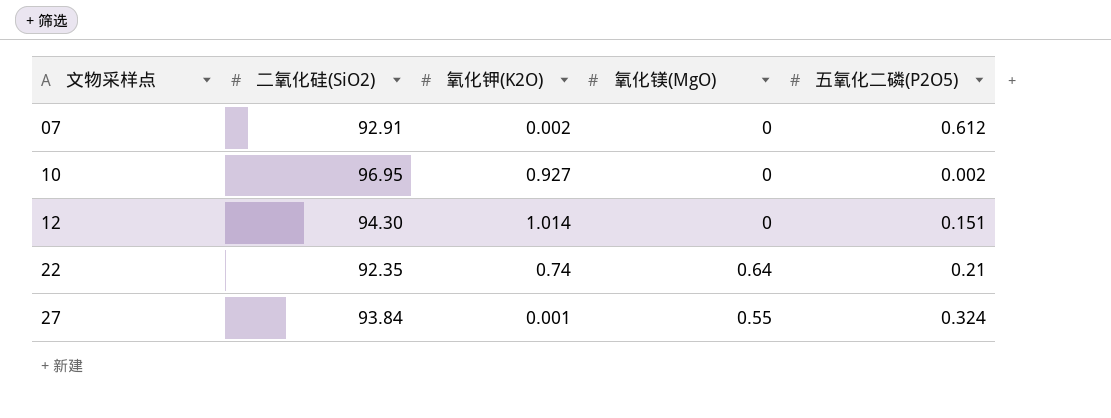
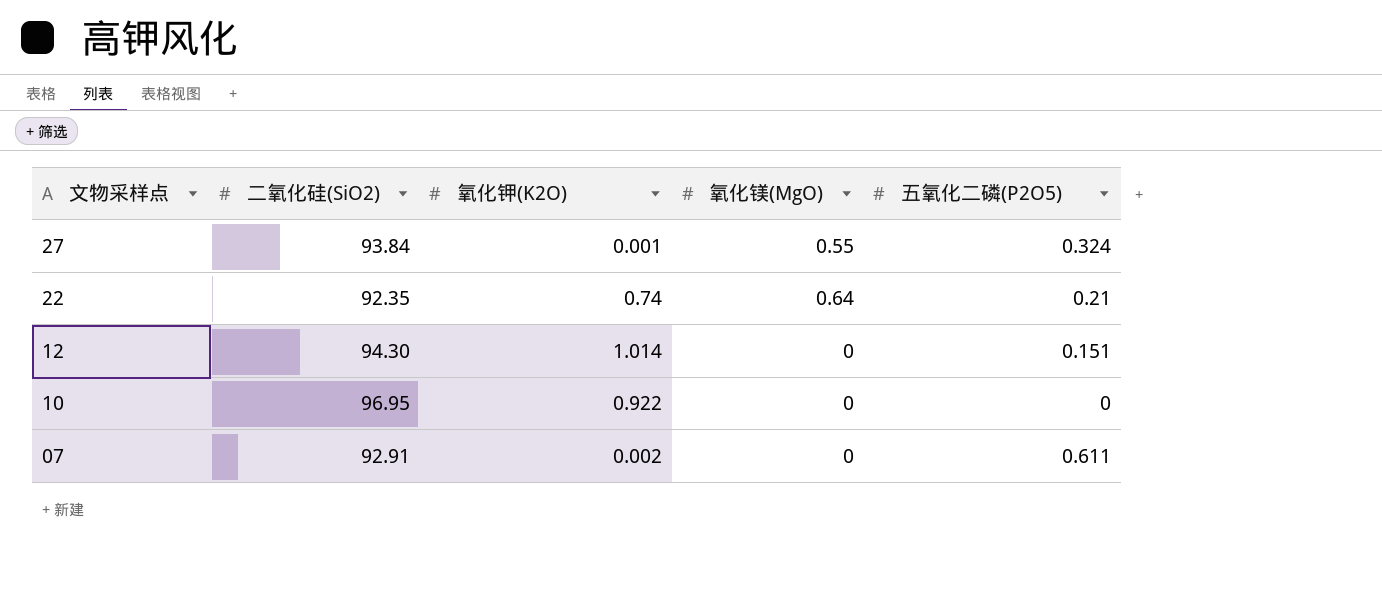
row order: 文物采样点 ascending -> 文物采样点 descending
10 | 氧化钾(K2O): 0.927 -> 0.922
10 | 五氧化二磷(P2O5): 0.002 -> 0
07 | 五氧化二磷(P2O5): 0.612 -> 0.611

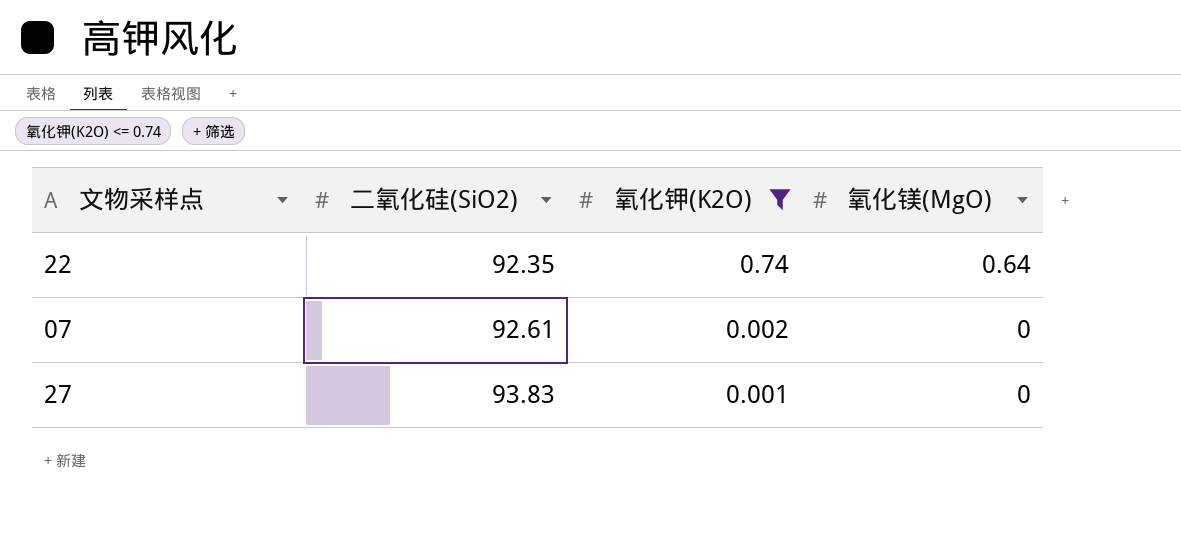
filter: none -> 氧化钾(K2O) <= 0.74
row order: 文物采样点 descending -> 二氧化硅(SiO2) ascending
column 五氧化二磷(P2O5) | position: 5 -> none
07 | 二氧化硅(SiO2): 92.91 -> 92.61
27 | 二氧化硅(SiO2): 93.84 -> 93.83
27 | 氧化镁(MgO): 0.55 -> 0

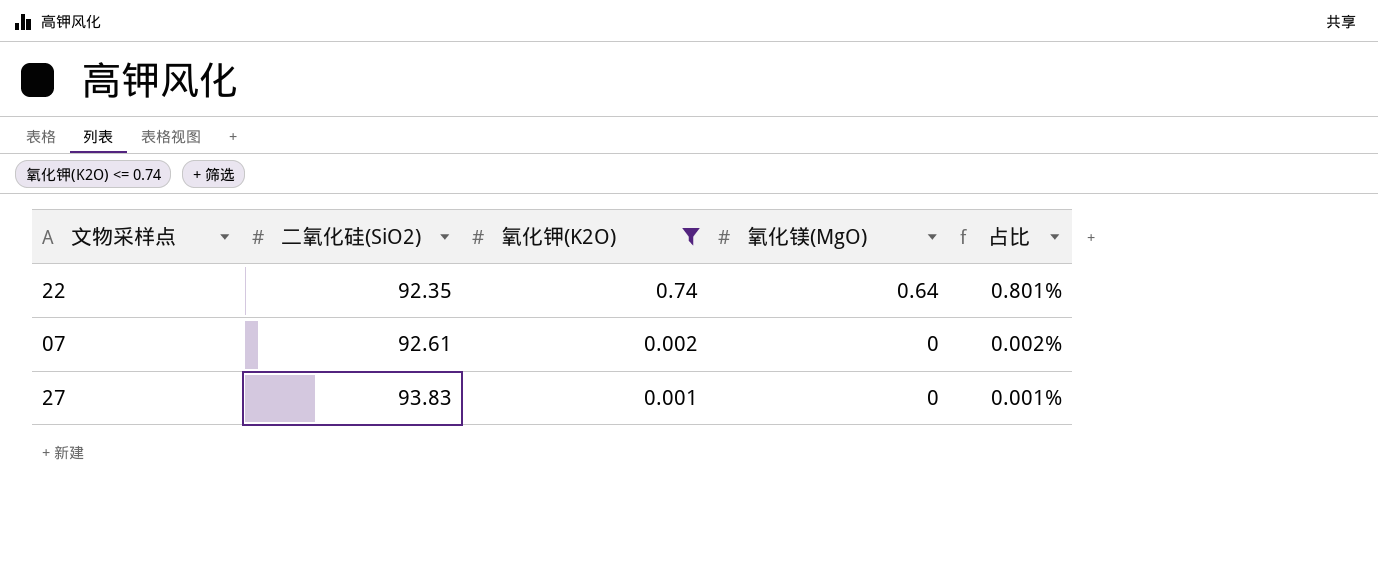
column 占比 | formula: none -> [氧化钾(K2O)] / [二氧化硅(SiO2)]

